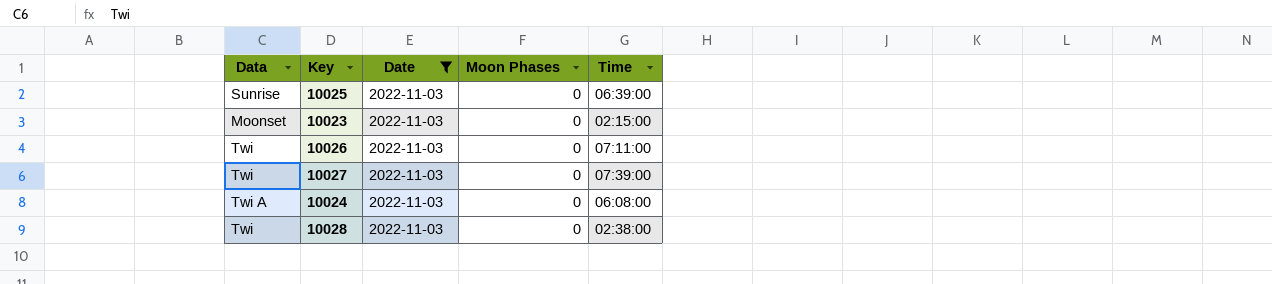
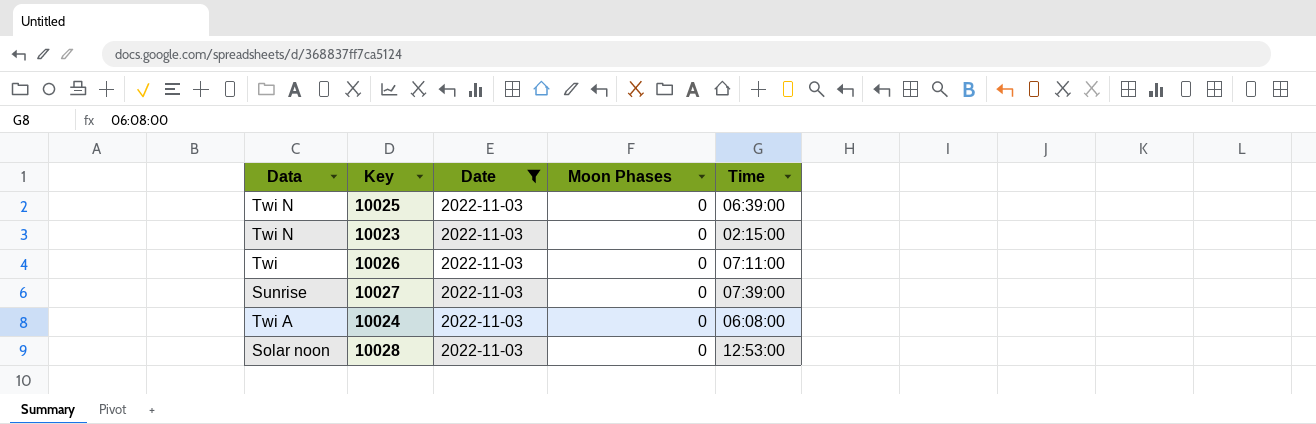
10025 | Data: Sunrise -> Twi N
10023 | Data: Moonset -> Twi N
10027 | Data: Twi -> Sunrise
10028 | Data: Twi -> Solar noon
10028 | Time: 02:38:00 -> 12:53:00

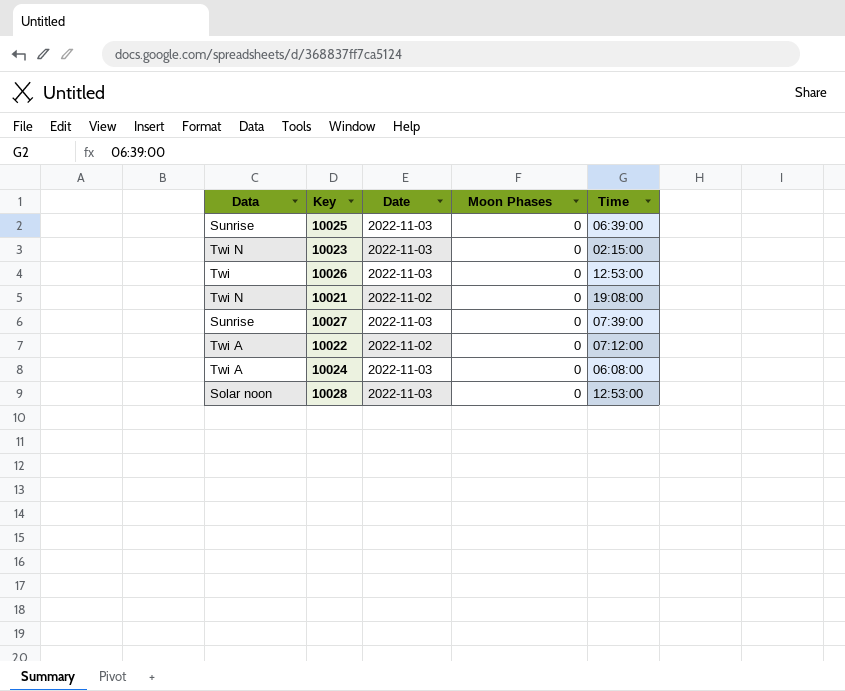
filter: Date = 2022-11-03 -> none
10025 | Data: Twi N -> Sunrise
10026 | Time: 07:11:00 -> 12:53:00

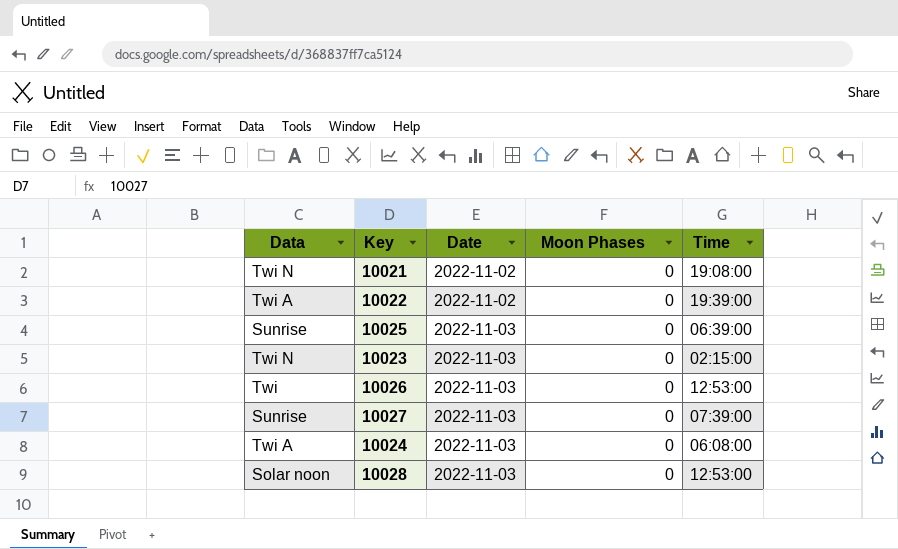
row order: none -> Date ascending
10022 | Time: 07:12:00 -> 19:39:00

